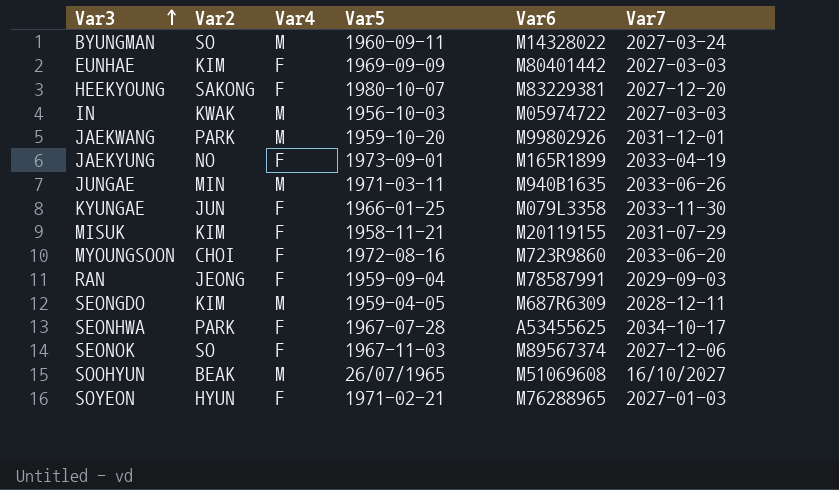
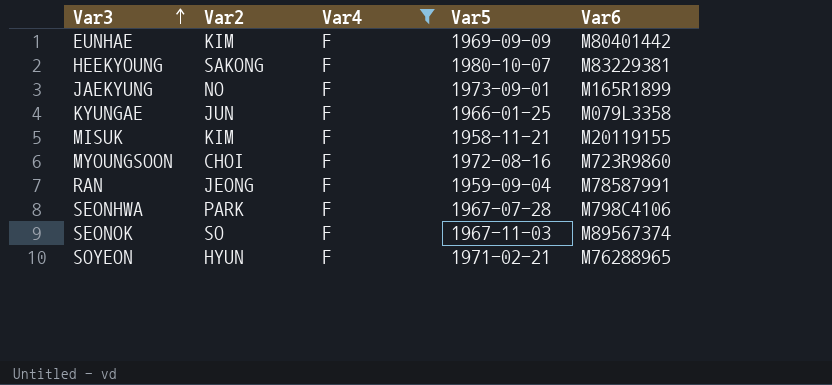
filter: none -> Var4 = F
column Var7 | position: 6 -> none
SEONHWA | Var6: A53455625 -> M798C4106

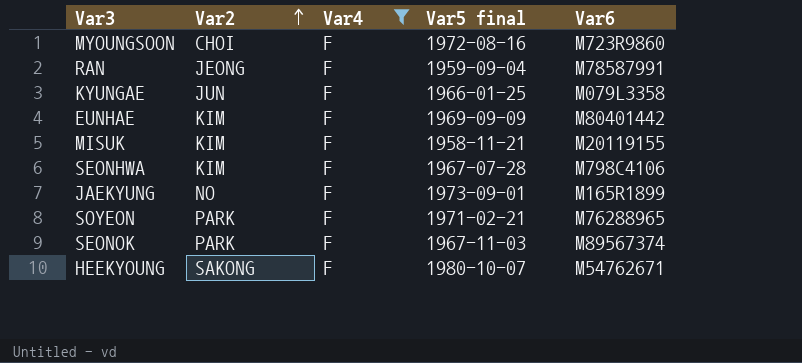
row order: Var3 ascending -> Var2 ascending
column name: Var5 -> Var5 final
SEONHWA | Var2: PARK -> KIM
SOYEON | Var2: HYUN -> PARK
SEONOK | Var2: SO -> PARK
HEEKYOUNG | Var6: M83229381 -> M54762671

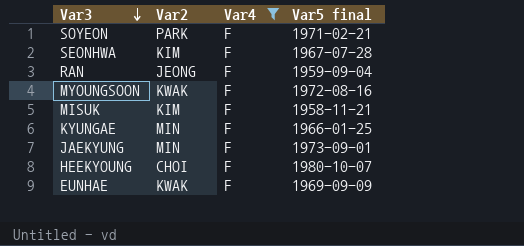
row order: Var2 ascending -> Var3 descending
column Var6 | position: 5 -> none
row SEONOK: PARK | F | 1967-11-03 | M89567374 -> none
MYOUNGSOON | Var2: CHOI -> KWAK
KYUNGAE | Var2: JUN -> MIN
JAEKYUNG | Var2: NO -> MIN
HEEKYOUNG | Var2: SAKONG -> CHOI
EUNHAE | Var2: KIM -> KWAK

